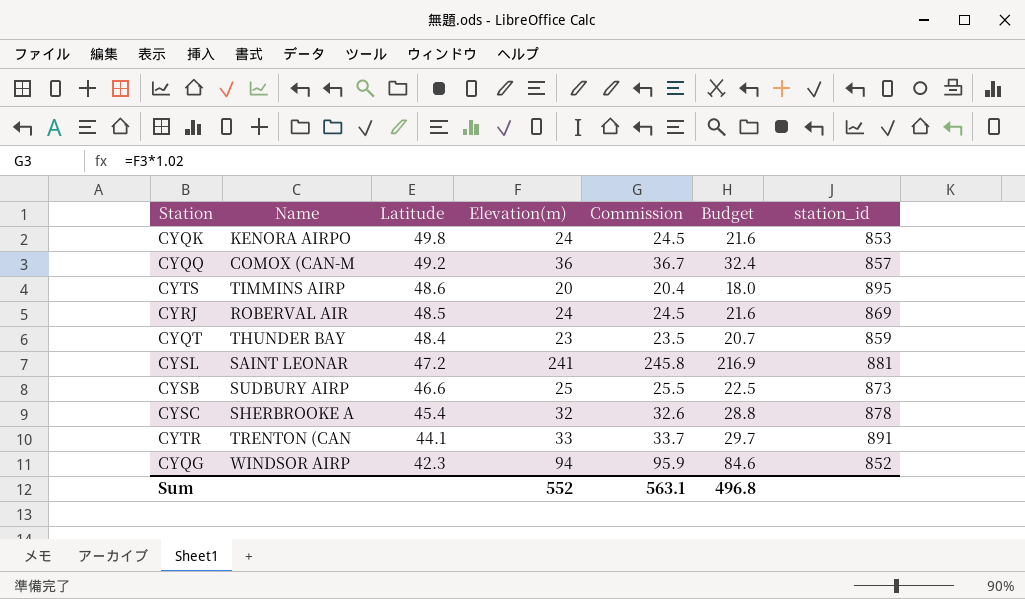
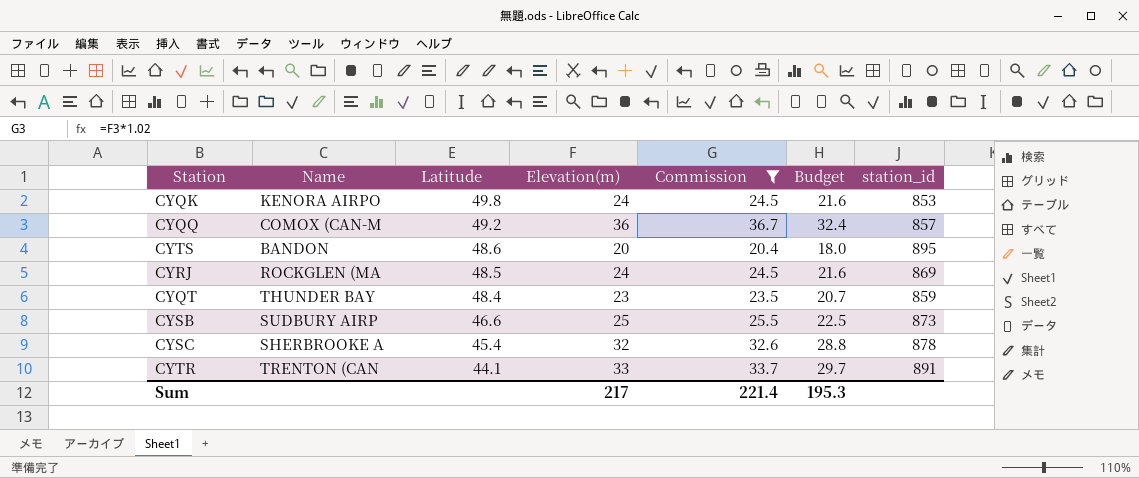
filter: none -> Commission <= 36.7
CYTS | Name: TIMMINS AIRP -> BANDON
CYRJ | Name: ROBERVAL AIR -> ROCKGLEN (MA
Sum | Elevation(m): 552 -> 217
Sum | Commission: 563.1 -> 221.4
Sum | Budget: 496.8 -> 195.3

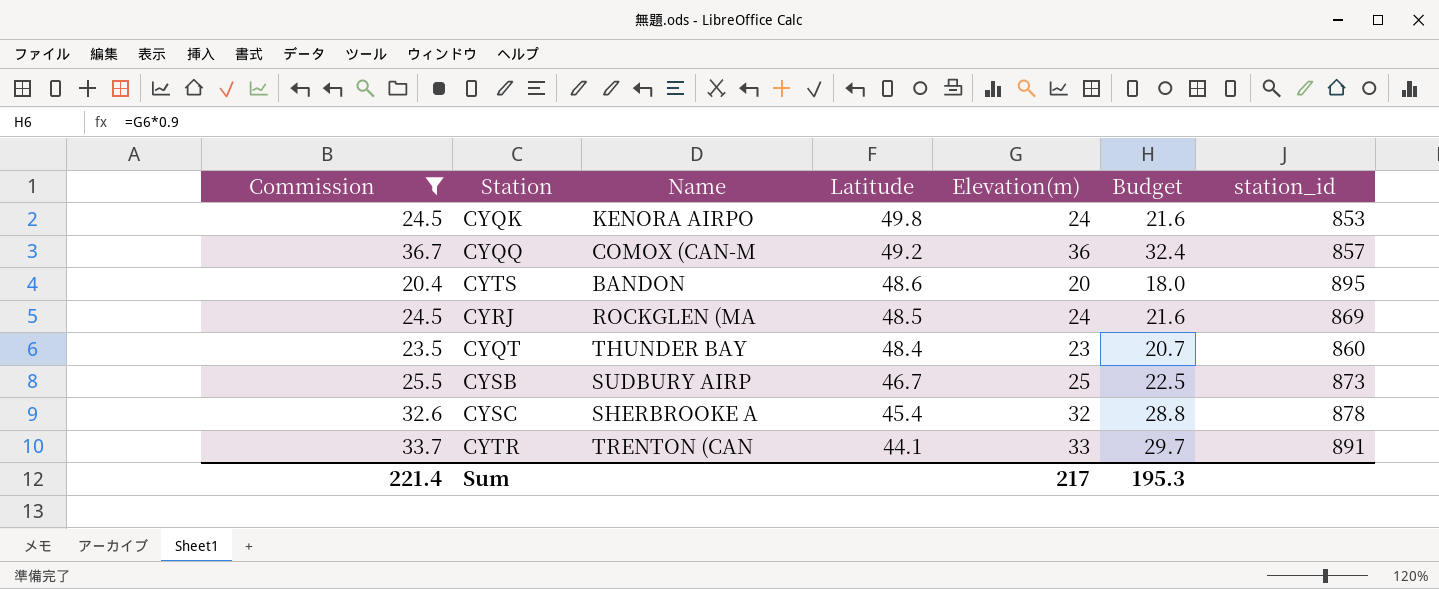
column Commission | position: 5 -> 1
CYQT | station_id: 859 -> 860
CYSB | Latitude: 46.6 -> 46.7

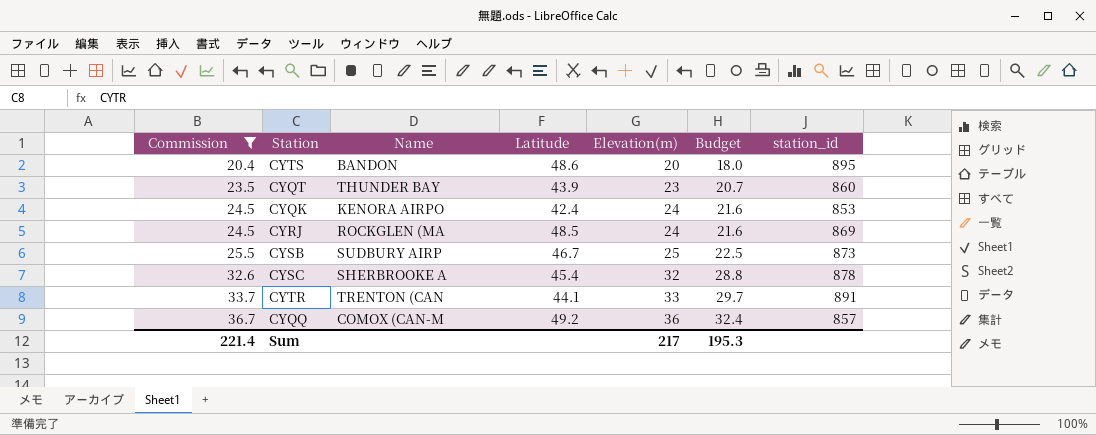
row order: Latitude descending -> Commission ascending
CYQT | Latitude: 48.4 -> 43.9
CYQK | Latitude: 49.8 -> 42.4

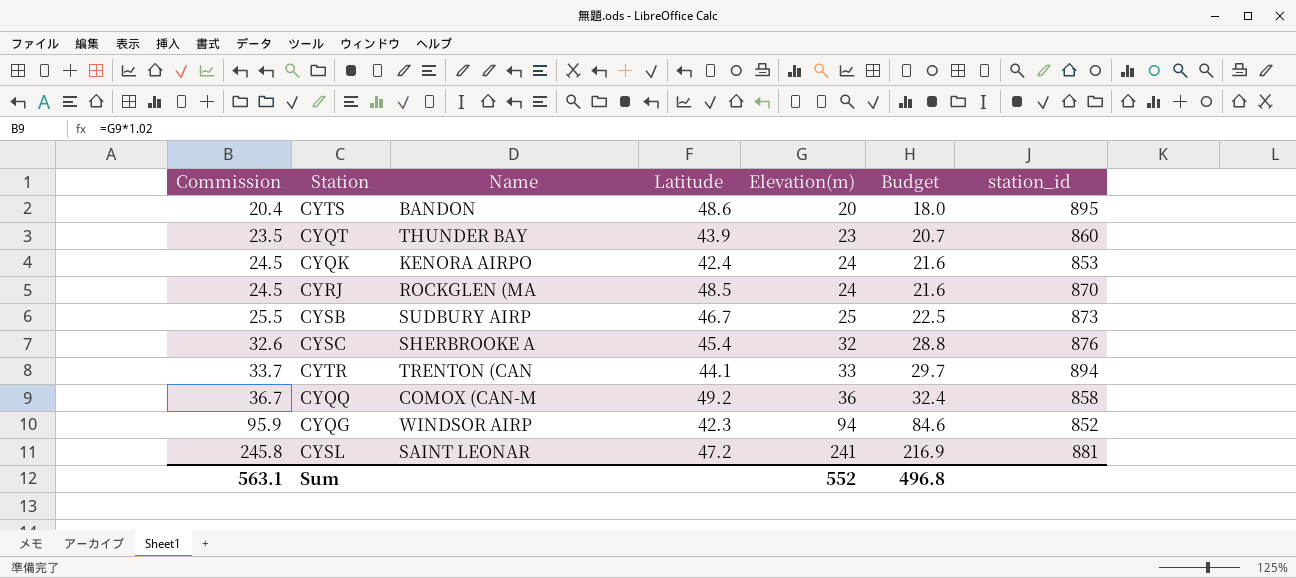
filter: Commission <= 36.7 -> none
CYRJ | station_id: 869 -> 870
CYSC | station_id: 878 -> 876
CYTR | station_id: 891 -> 894
CYQQ | station_id: 857 -> 858
Sum | Commission: 221.4 -> 563.1
Sum | Elevation(m): 217 -> 552
Sum | Budget: 195.3 -> 496.8

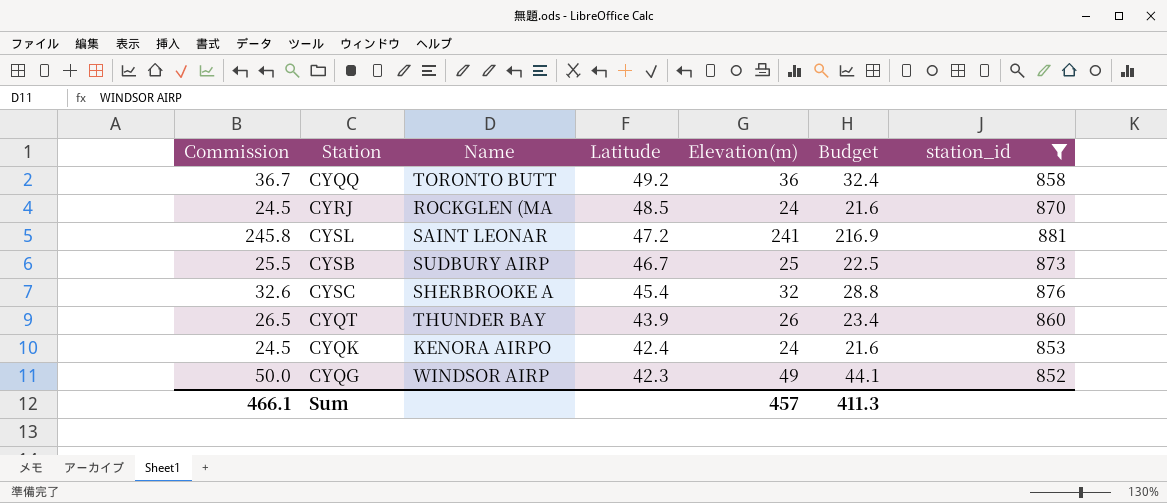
filter: none -> station_id <= 881
row order: Commission ascending -> Latitude descending
CYQQ | Name: COMOX (CAN-M -> TORONTO BUTT
CYQT | Commission: 23.5 -> 26.5
CYQT | Elevation(m): 23 -> 26
CYQT | Budget: 20.7 -> 23.4
CYQG | Commission: 95.9 -> 50.0
CYQG | Elevation(m): 94 -> 49
CYQG | Budget: 84.6 -> 44.1
Sum | Commission: 563.1 -> 466.1
Sum | Elevation(m): 552 -> 457
Sum | Budget: 496.8 -> 411.3

